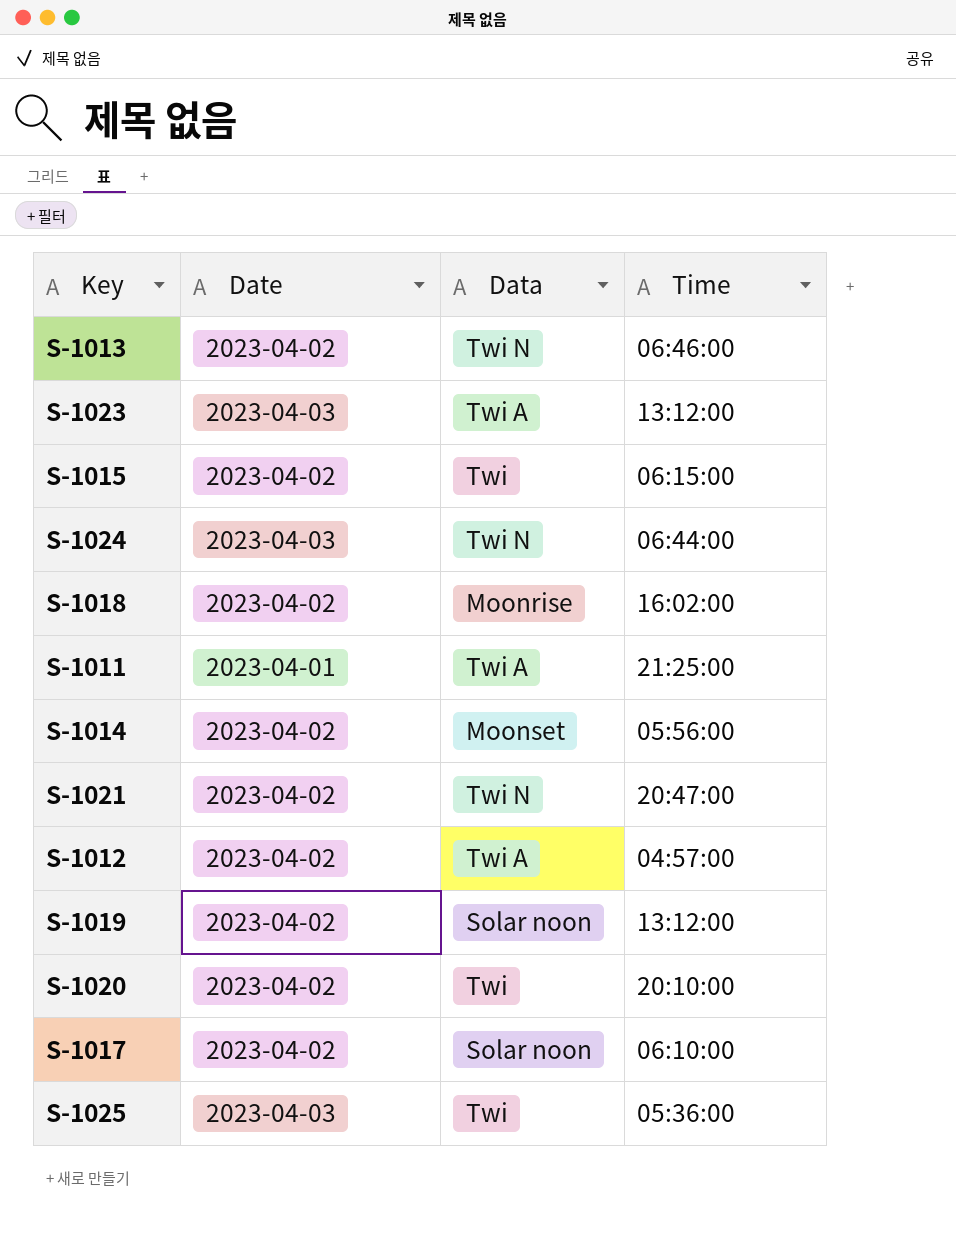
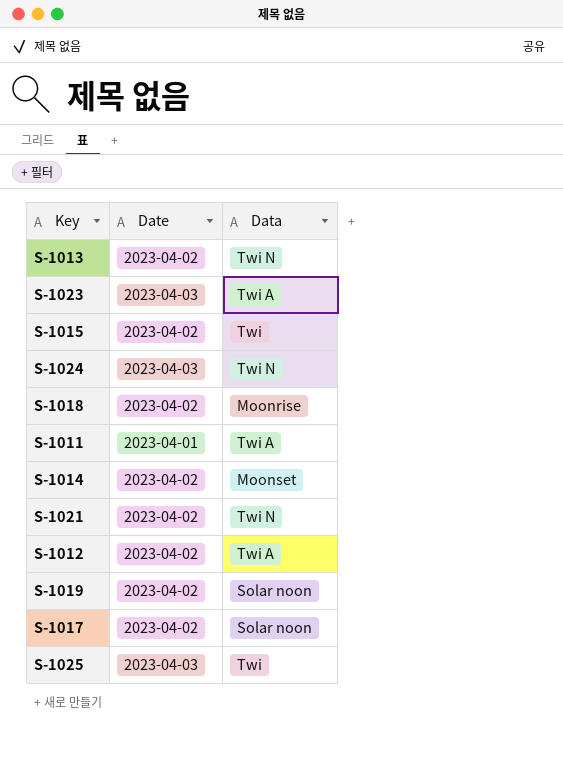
column Time | position: 4 -> none
row S-1020: 2023-04-02 | Twi | 20:10:00 -> none

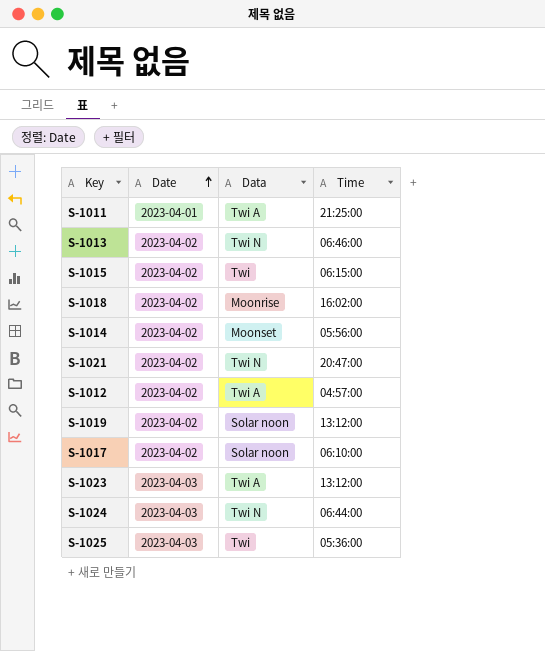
row order: none -> Date ascending
column Time | position: none -> 4

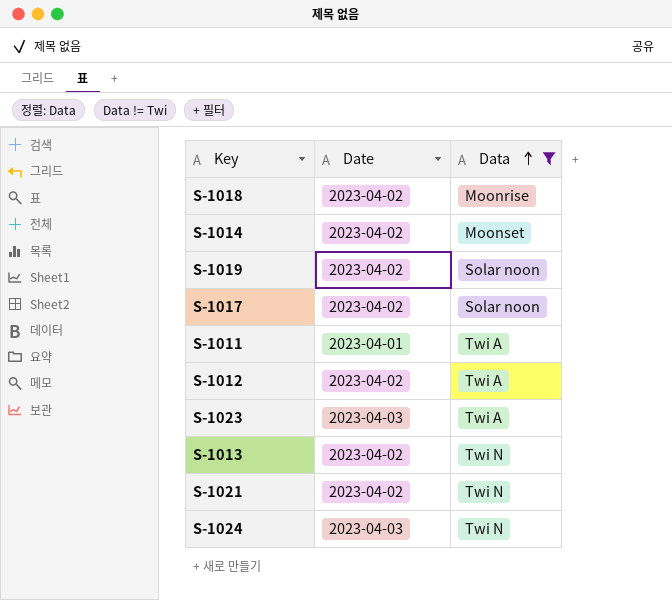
filter: none -> Data != Twi
row order: Date ascending -> Data ascending
column Time | position: 4 -> none

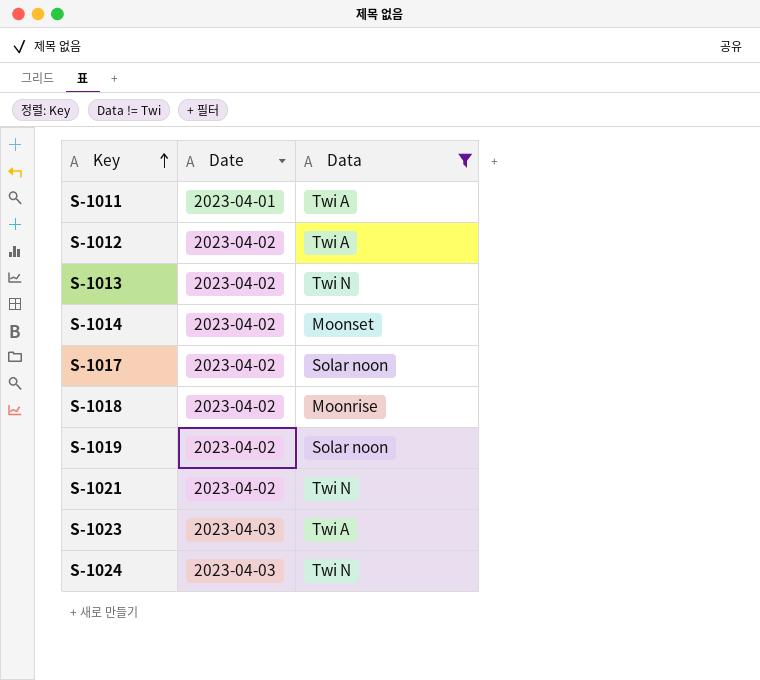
row order: Data ascending -> Key ascending

